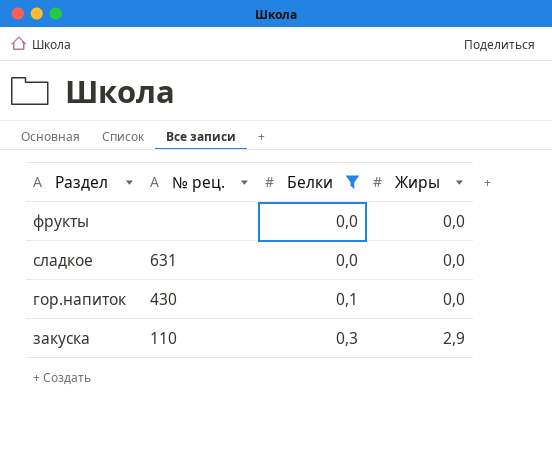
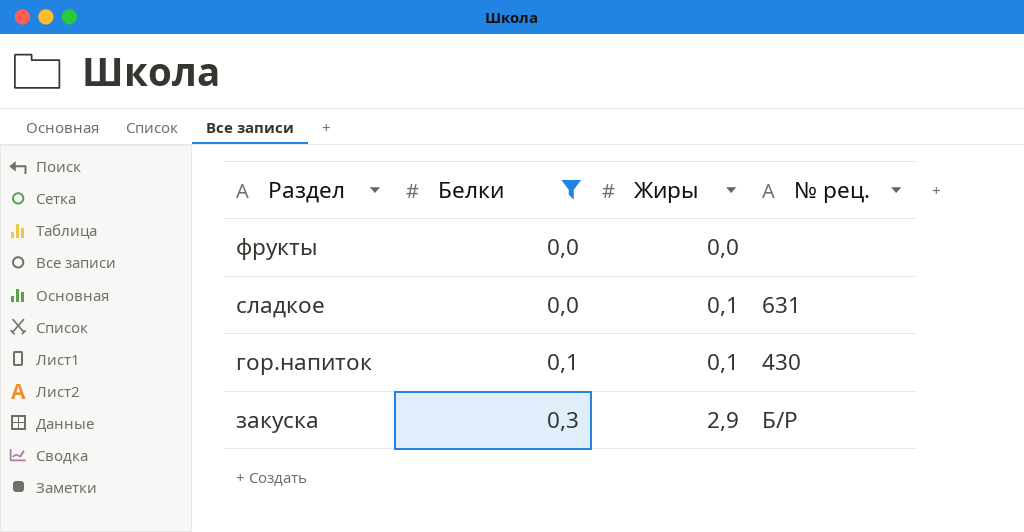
column № рец. | position: 2 -> 4
сладкое | Жиры: 0,0 -> 0,1
гор.напиток | Жиры: 0,0 -> 0,1
закуска | № рец.: 110 -> Б/Р

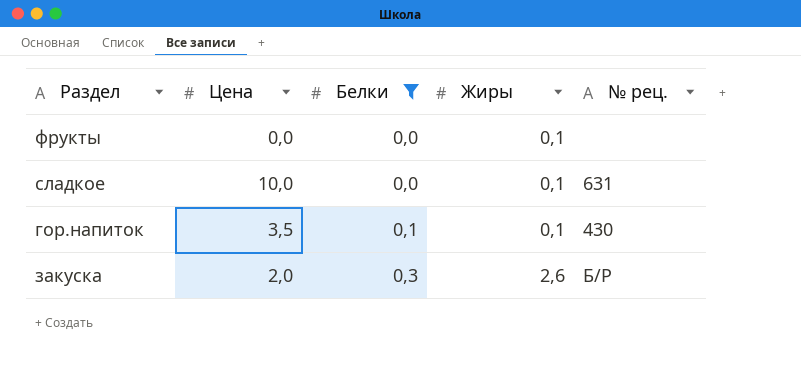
column Цена | position: none -> 2
фрукты | Жиры: 0,0 -> 0,1
закуска | Жиры: 2,9 -> 2,6

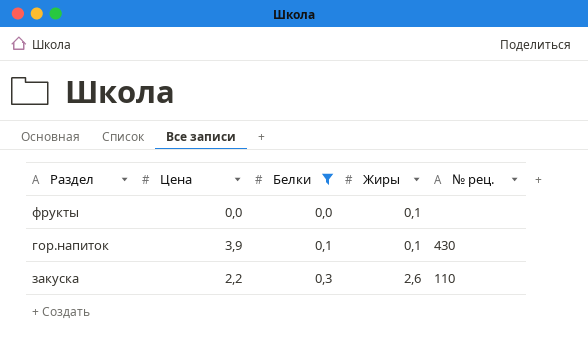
row сладкое: 10,0 | 0,0 | 0,1 | 631 -> none
гор.напиток | Цена: 3,5 -> 3,9
закуска | Цена: 2,0 -> 2,2
закуска | № рец.: Б/Р -> 110

